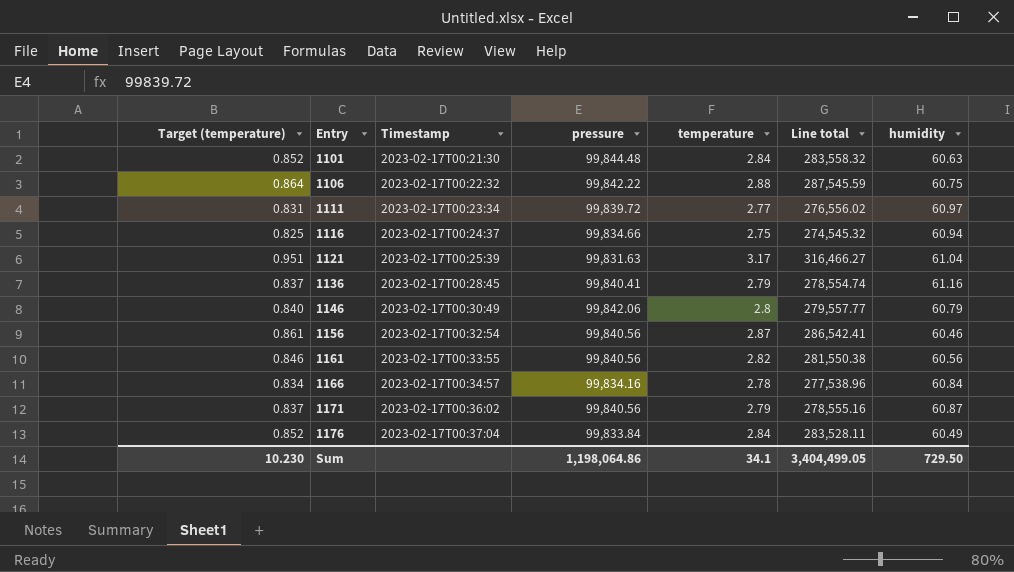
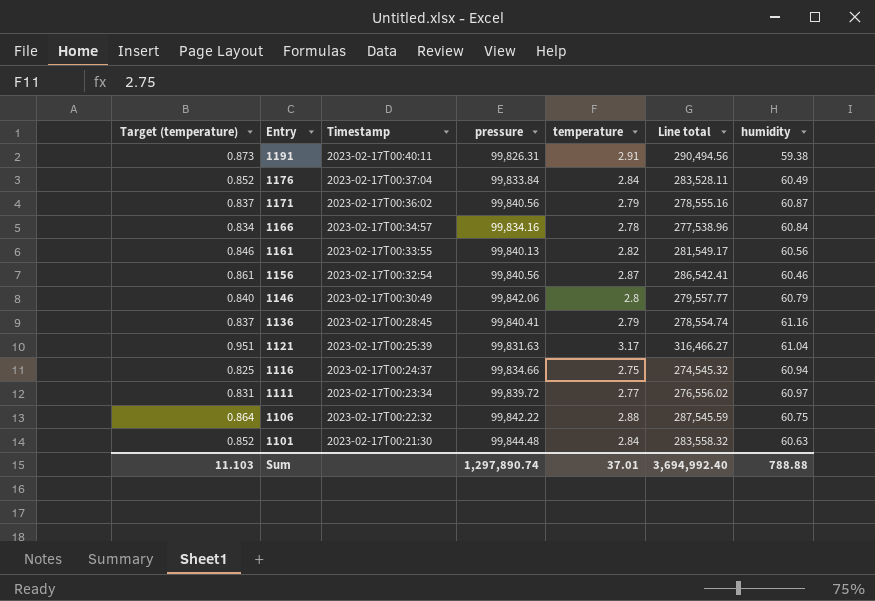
row order: Entry ascending -> Entry descending
row 1191: none -> 0.873 | 2023-02-17T00:40:11 | 99,826.31 | 2.91 | 290,494.56 | 59.38
1161 | pressure: 99,840.56 -> 99,840.13
1161 | Line total: 281,550.38 -> 281,549.17
Sum | Target (temperature): 10.230 -> 11.103
Sum | pressure: 1,198,064.86 -> 1,297,890.74
Sum | temperature: 34.1 -> 37.01
Sum | Line total: 3,404,499.05 -> 3,694,992.40
Sum | humidity: 729.50 -> 788.88

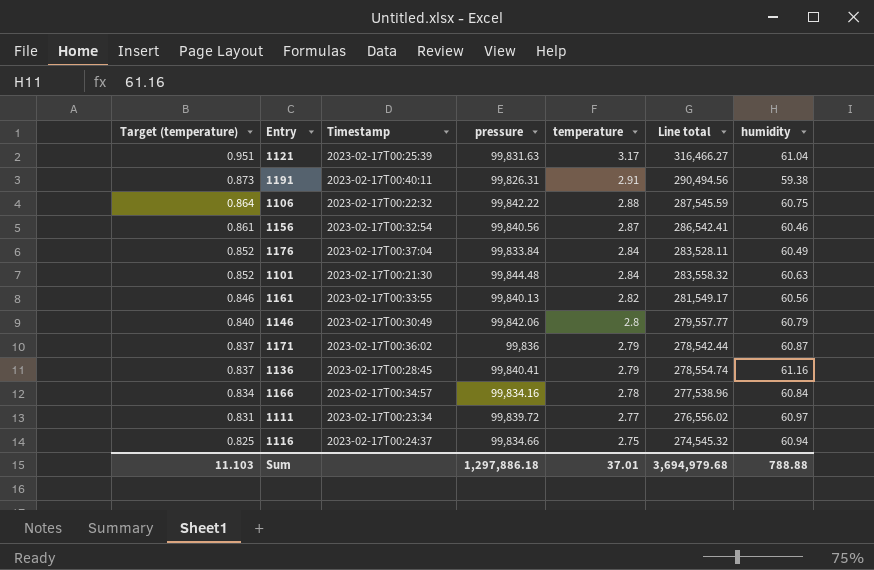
row order: Entry descending -> Target (temperature) descending
1171 | pressure: 99,840.56 -> 99,836
1171 | Line total: 278,555.16 -> 278,542.44
Sum | pressure: 1,297,890.74 -> 1,297,886.18
Sum | Line total: 3,694,992.40 -> 3,694,979.68

